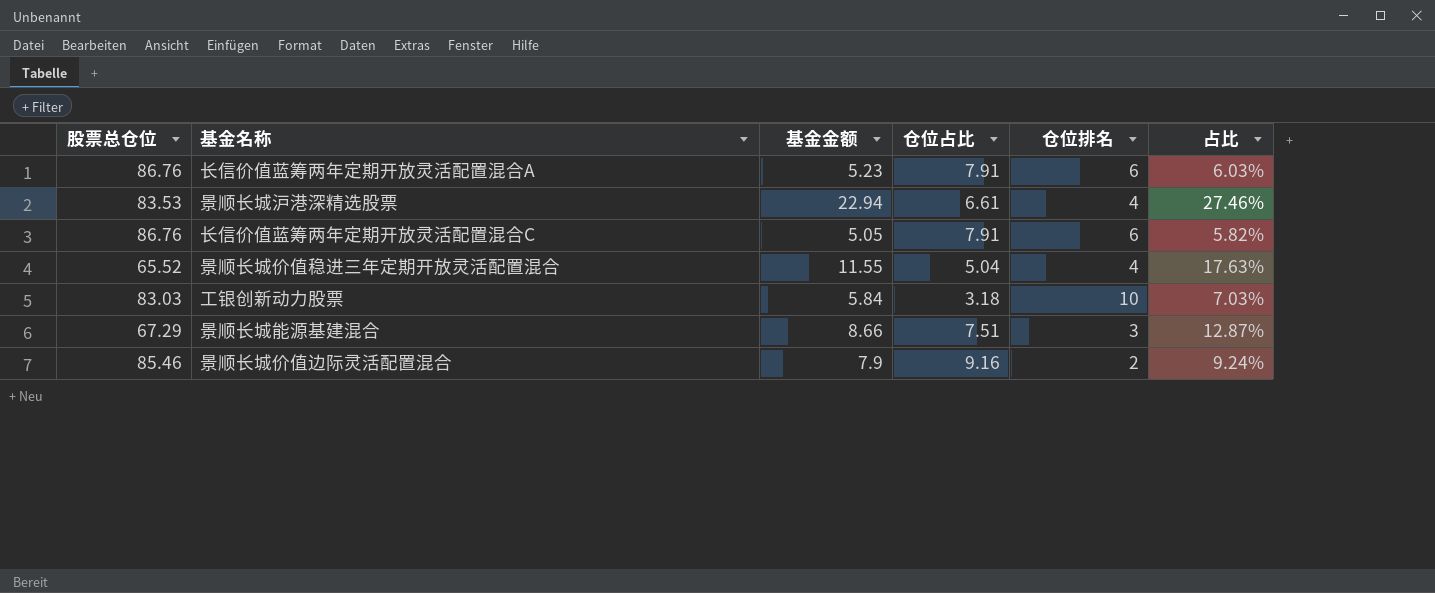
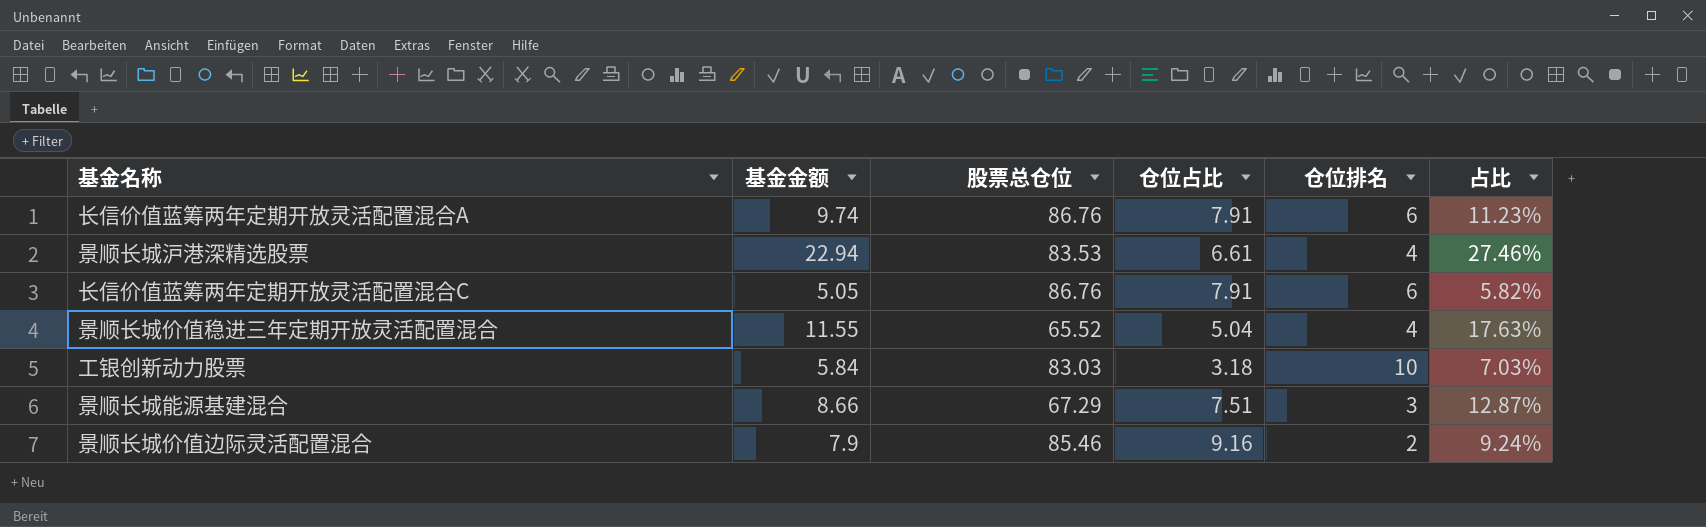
column 股票总仓位 | position: 1 -> 3
长信价值蓝筹两年定期开放灵活配置混合A | 基金金额: 5.23 -> 9.74
长信价值蓝筹两年定期开放灵活配置混合A | 占比: 6.03% -> 11.23%

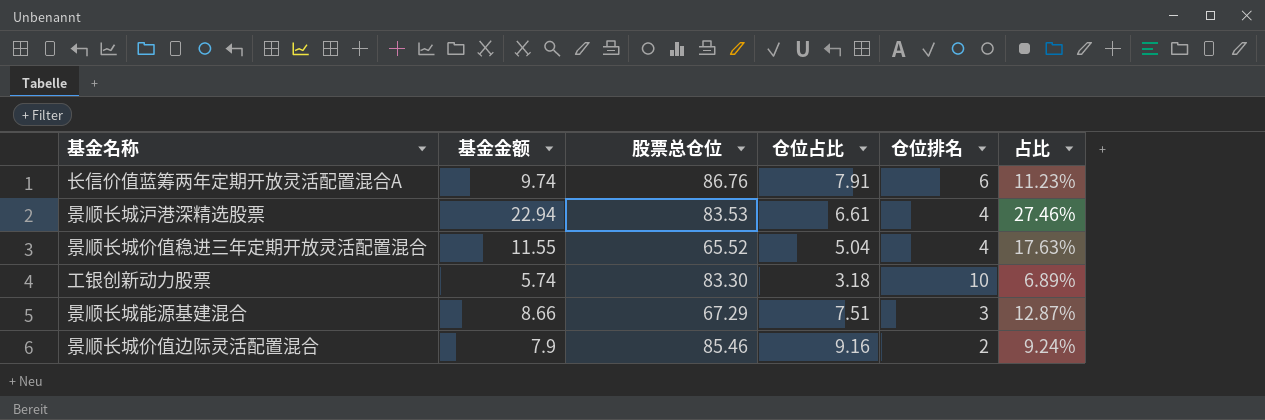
row 长信价值蓝筹两年定期开放灵活配置混合C: 5.05 | 86.76 | 7.91 | 6 | 5.82% -> none
工银创新动力股票 | 基金金额: 5.84 -> 5.74
工银创新动力股票 | 股票总仓位: 83.03 -> 83.30
工银创新动力股票 | 占比: 7.03% -> 6.89%

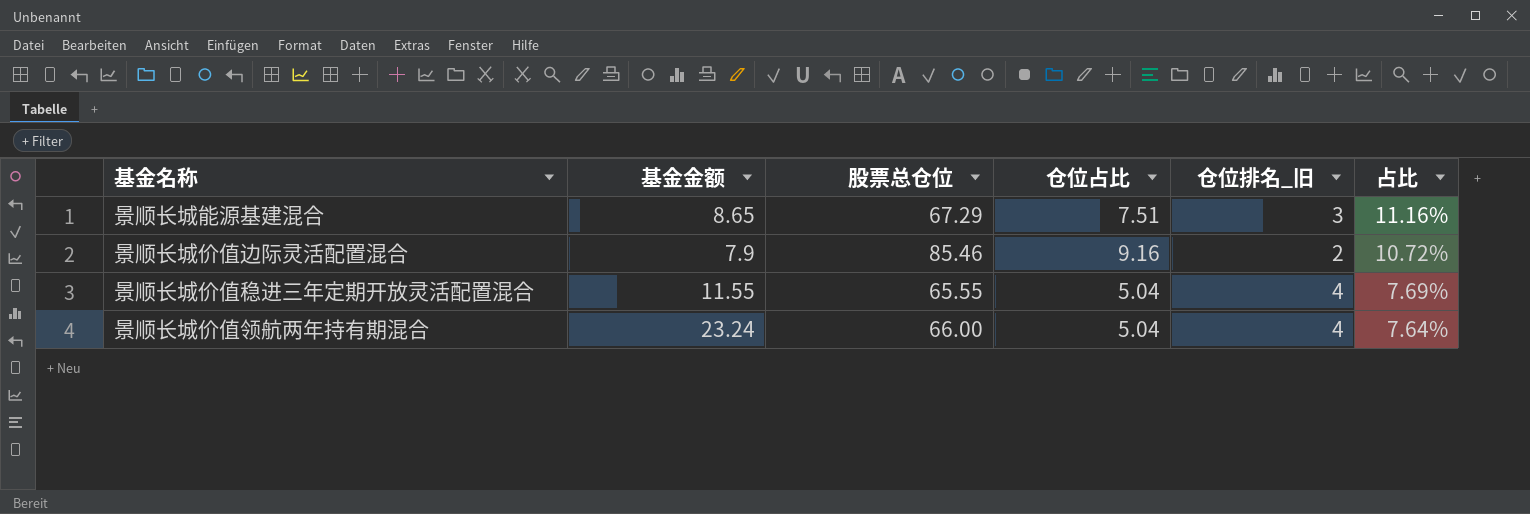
row order: none -> 占比 descending
column name: 仓位排名 -> 仓位排名_旧
column 占比 | formula: [基金金额] / [股票总仓位] -> [仓位占比] / [股票总仓位]
row 长信价值蓝筹两年定期开放灵活配置混合A: 9.74 | 86.76 | 7.91 | 6 | 11.23% -> none
row 景顺长城沪港深精选股票: 22.94 | 83.53 | 6.61 | 4 | 27.46% -> none
row 工银创新动力股票: 5.74 | 83.30 | 3.18 | 10 | 6.89% -> none
景顺长城能源基建混合 | 基金金额: 8.66 -> 8.65
景顺长城价值稳进三年定期开放灵活配置混合 | 股票总仓位: 65.52 -> 65.55
row 景顺长城价值领航两年持有期混合: none -> 23.24 | 66.00 | 5.04 | 4 | 7.64%

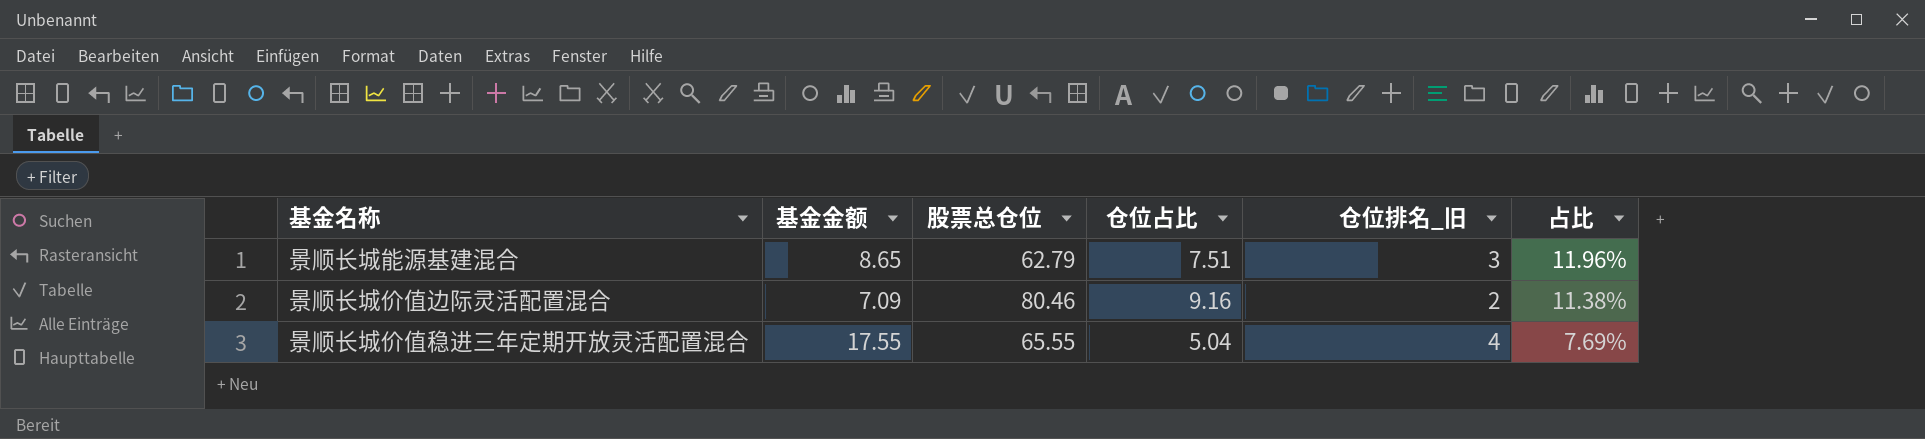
row 景顺长城价值领航两年持有期混合: 23.24 | 66.00 | 5.04 | 4 | 7.64% -> none
景顺长城能源基建混合 | 股票总仓位: 67.29 -> 62.79
景顺长城能源基建混合 | 占比: 11.16% -> 11.96%
景顺长城价值边际灵活配置混合 | 基金金额: 7.9 -> 7.09
景顺长城价值边际灵活配置混合 | 股票总仓位: 85.46 -> 80.46
景顺长城价值边际灵活配置混合 | 占比: 10.72% -> 11.38%
景顺长城价值稳进三年定期开放灵活配置混合 | 基金金额: 11.55 -> 17.55

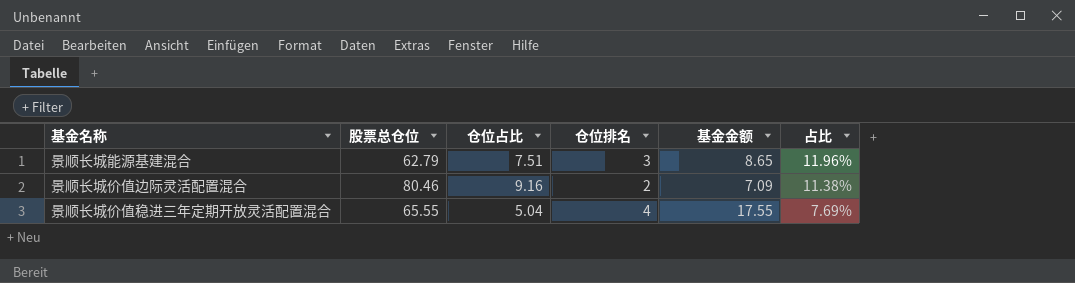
column name: 仓位排名_旧 -> 仓位排名
column 基金金额 | position: 2 -> 5

